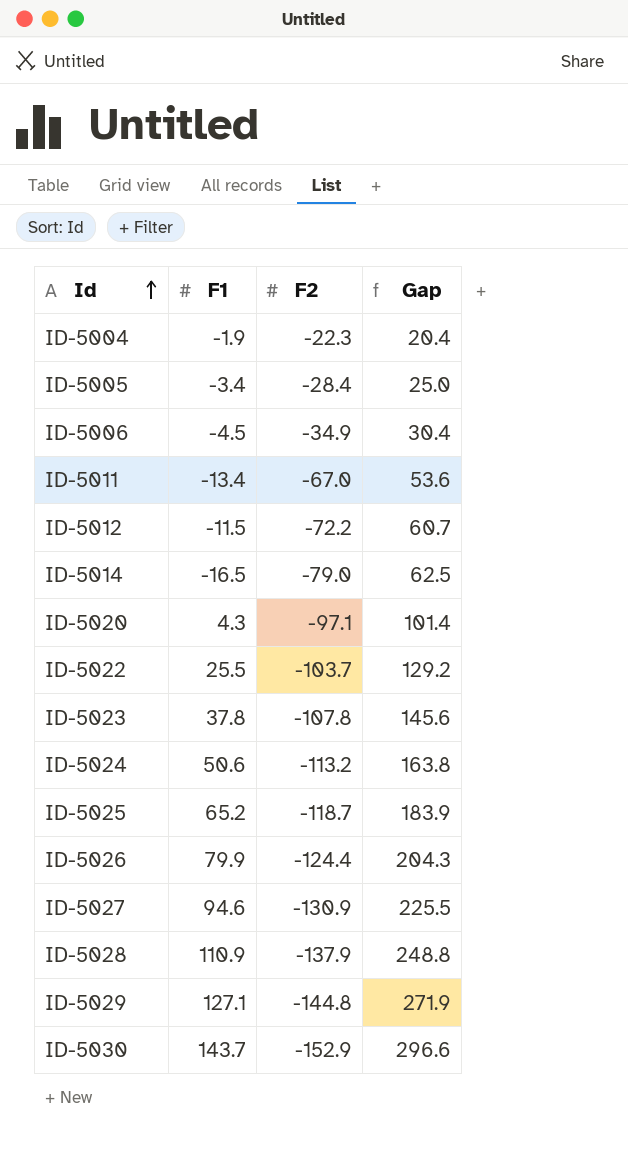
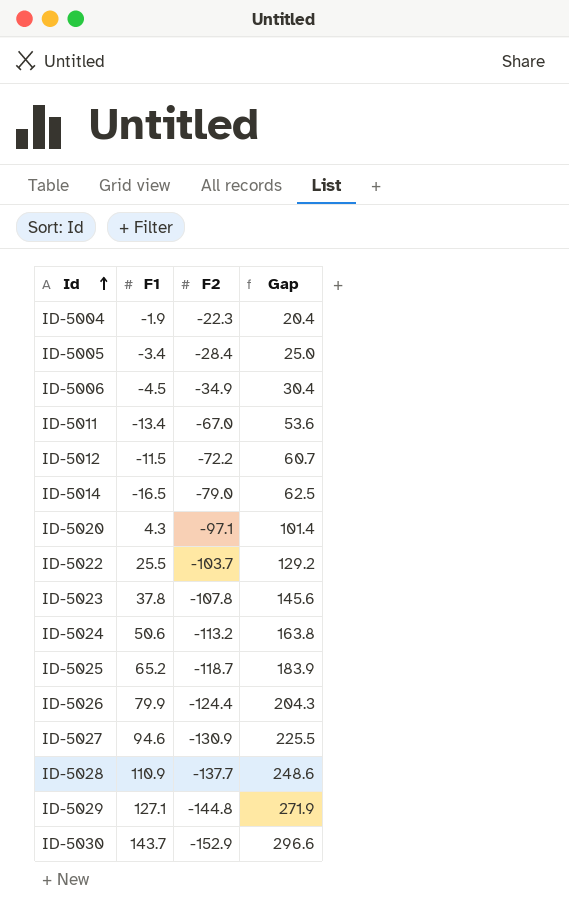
ID-5028 | F2: -137.9 -> -137.7
ID-5028 | Gap: 248.8 -> 248.6

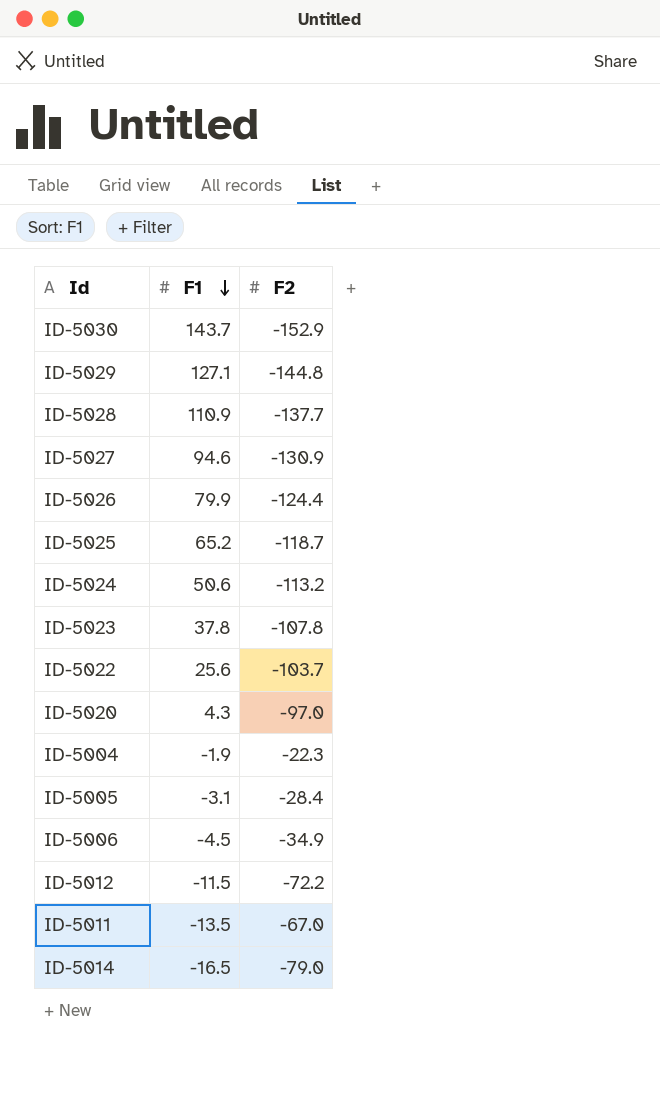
row order: Id ascending -> F1 descending
column Gap | formula: [F1] - [F2] -> none
ID-5022 | F1: 25.5 -> 25.6
ID-5020 | F2: -97.1 -> -97.0
ID-5005 | F1: -3.4 -> -3.1
ID-5011 | F1: -13.4 -> -13.5

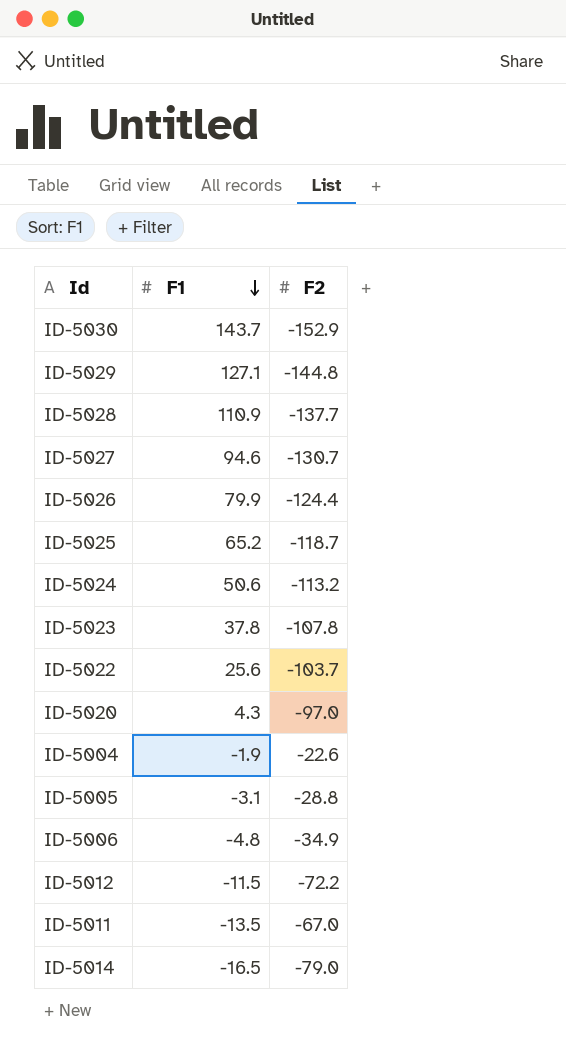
ID-5027 | F2: -130.9 -> -130.7
ID-5004 | F2: -22.3 -> -22.6
ID-5005 | F2: -28.4 -> -28.8
ID-5006 | F1: -4.5 -> -4.8

